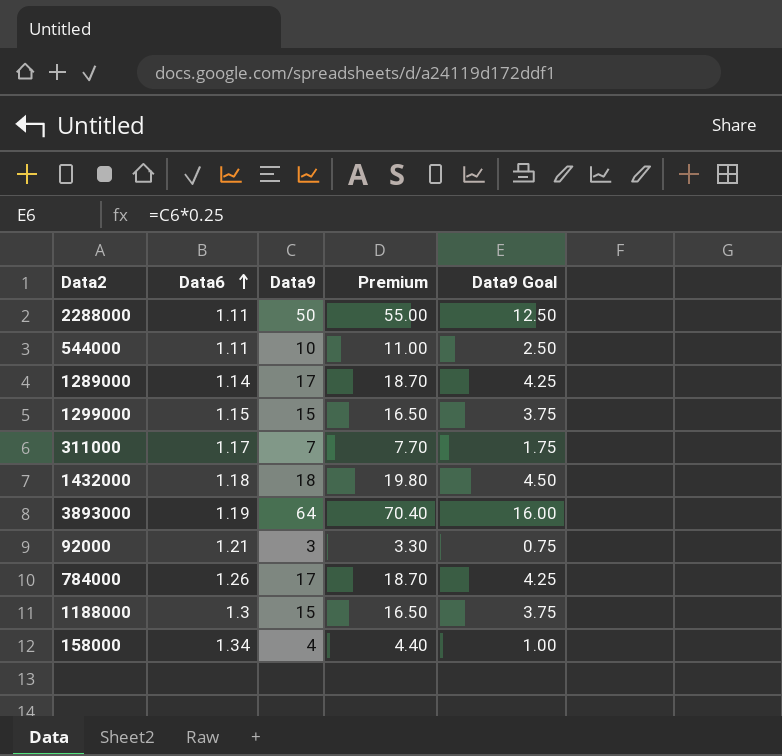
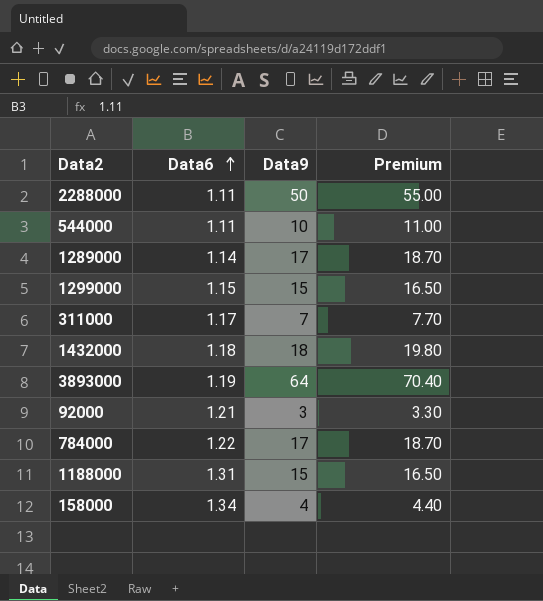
column Data9 Goal | formula: [Data9] * 0.25 -> none
784000 | Data6: 1.26 -> 1.22
1188000 | Data6: 1.3 -> 1.31

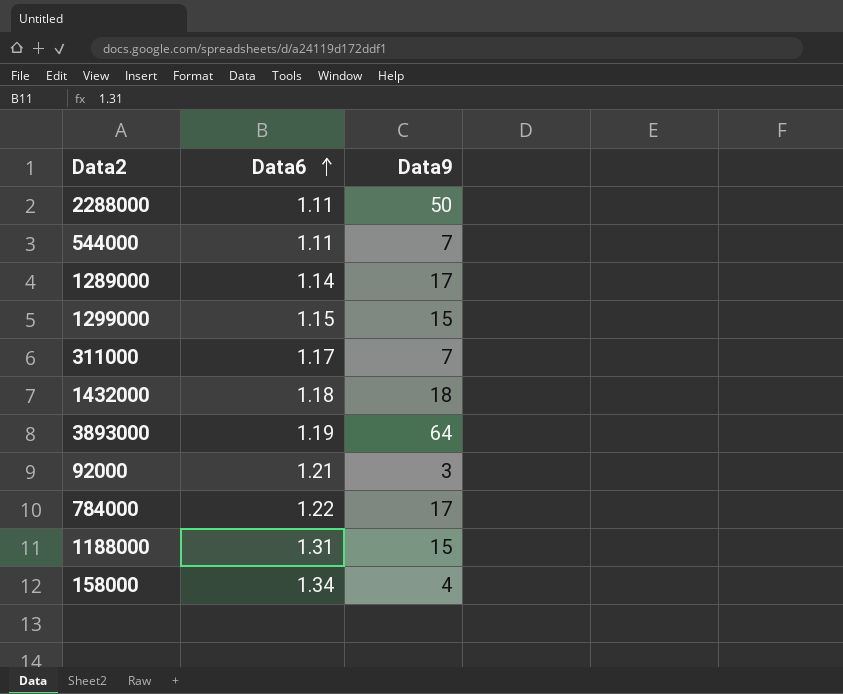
column Premium | formula: [Data9] * 1.1 -> none
544000 | Data9: 10 -> 7

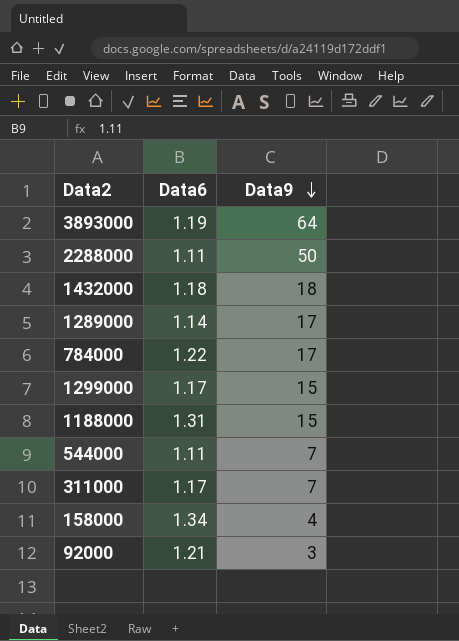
row order: Data6 ascending -> Data9 descending
1299000 | Data6: 1.15 -> 1.17

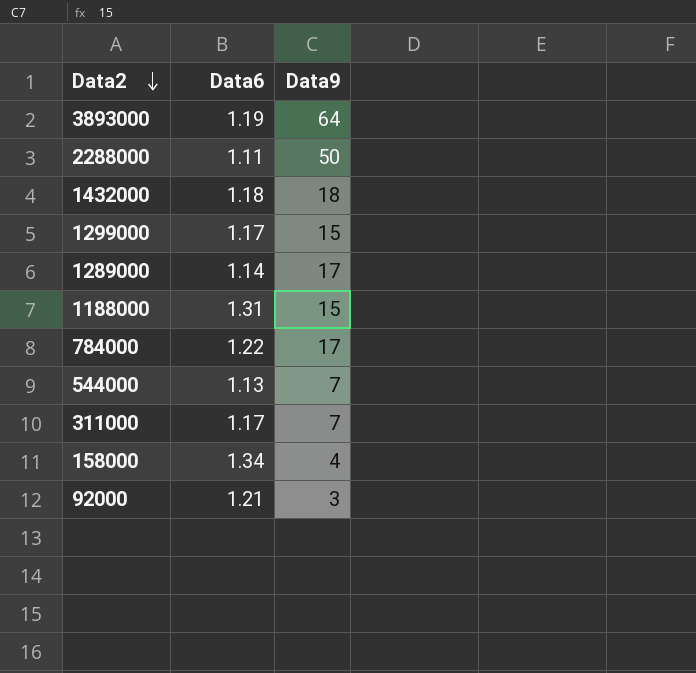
row order: Data9 descending -> Data2 descending
544000 | Data6: 1.11 -> 1.13

